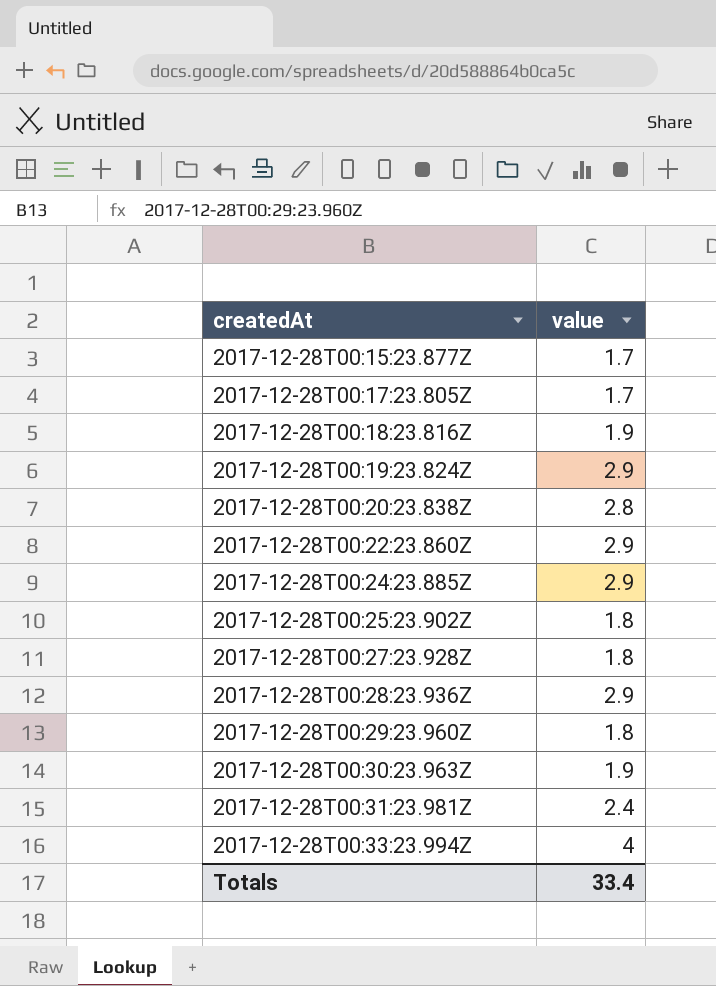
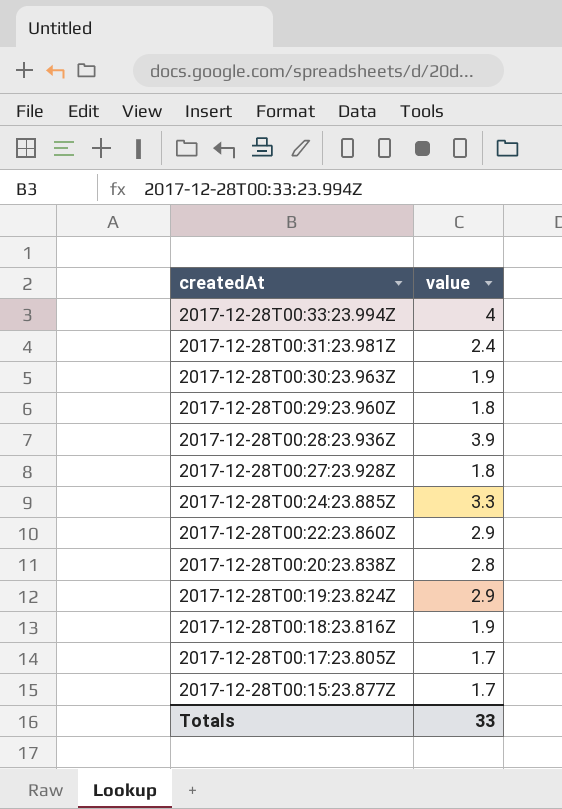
row order: createdAt ascending -> createdAt descending
row 2017-12-28T00:25:23.902Z: 1.8 -> none
2017-12-28T00:28:23.936Z | value: 2.9 -> 3.9
2017-12-28T00:24:23.885Z | value: 2.9 -> 3.3
Totals | value: 33.4 -> 33

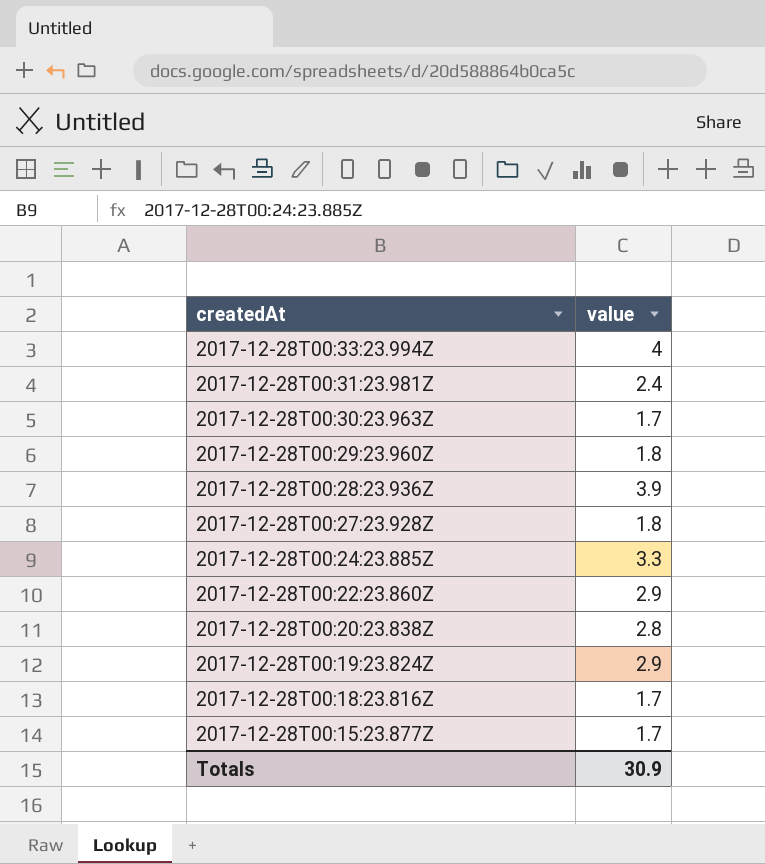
row 2017-12-28T00:17:23.805Z: 1.7 -> none
2017-12-28T00:30:23.963Z | value: 1.9 -> 1.7
2017-12-28T00:18:23.816Z | value: 1.9 -> 1.7
Totals | value: 33 -> 30.9

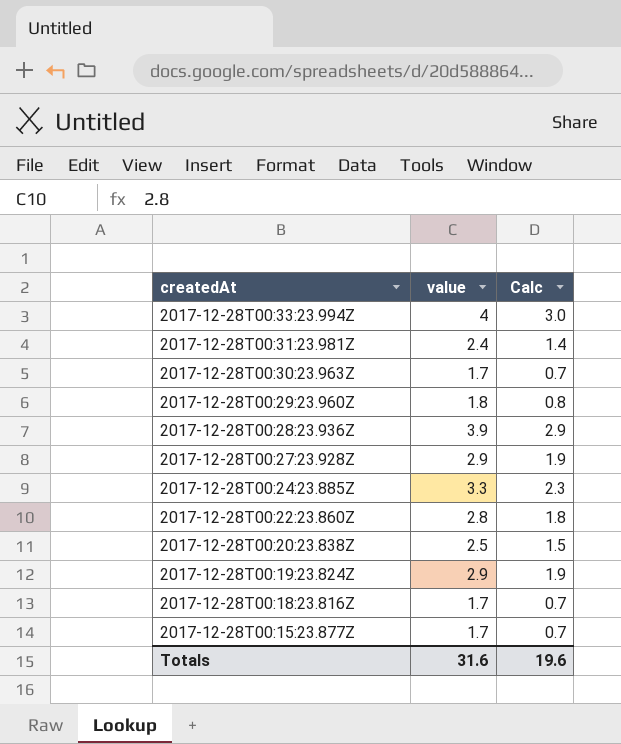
column Calc | formula: none -> [value] - 1
2017-12-28T00:27:23.928Z | value: 1.8 -> 2.9
2017-12-28T00:22:23.860Z | value: 2.9 -> 2.8
2017-12-28T00:20:23.838Z | value: 2.8 -> 2.5
Totals | value: 30.9 -> 31.6

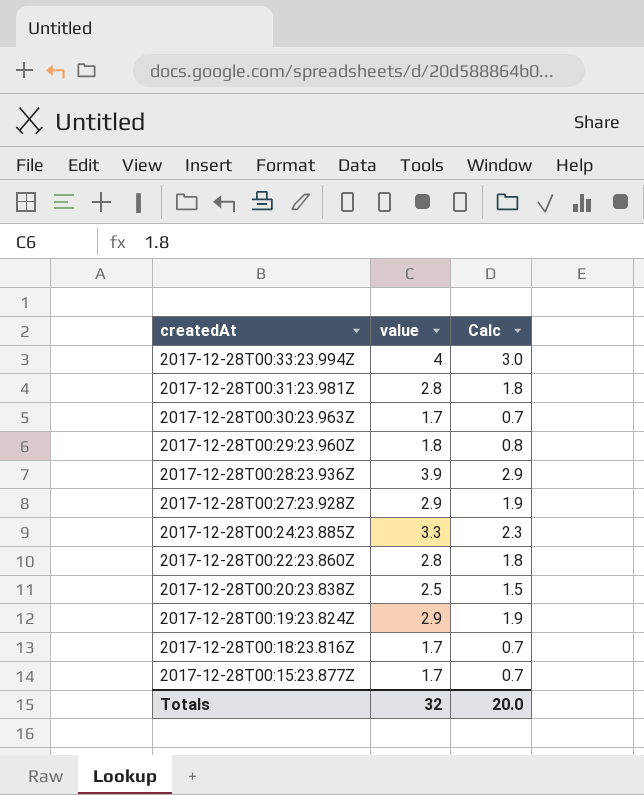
2017-12-28T00:31:23.981Z | value: 2.4 -> 2.8
2017-12-28T00:31:23.981Z | Calc: 1.4 -> 1.8
Totals | value: 31.6 -> 32
Totals | Calc: 19.6 -> 20.0

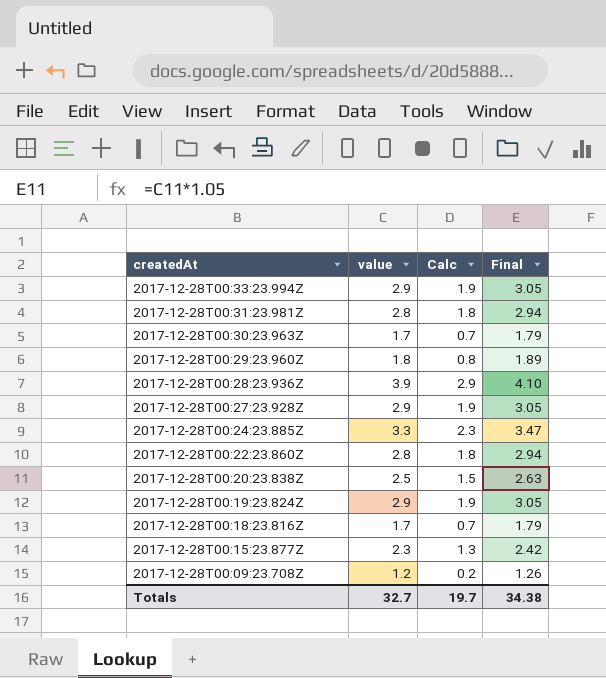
column Final | formula: none -> [value] * 1.05
2017-12-28T00:33:23.994Z | value: 4 -> 2.9
2017-12-28T00:33:23.994Z | Calc: 3.0 -> 1.9
2017-12-28T00:15:23.877Z | value: 1.7 -> 2.3
2017-12-28T00:15:23.877Z | Calc: 0.7 -> 1.3
row 2017-12-28T00:09:23.708Z: none -> 1.2 | 0.2 | 1.26
Totals | value: 32 -> 32.7
Totals | Calc: 20.0 -> 19.7

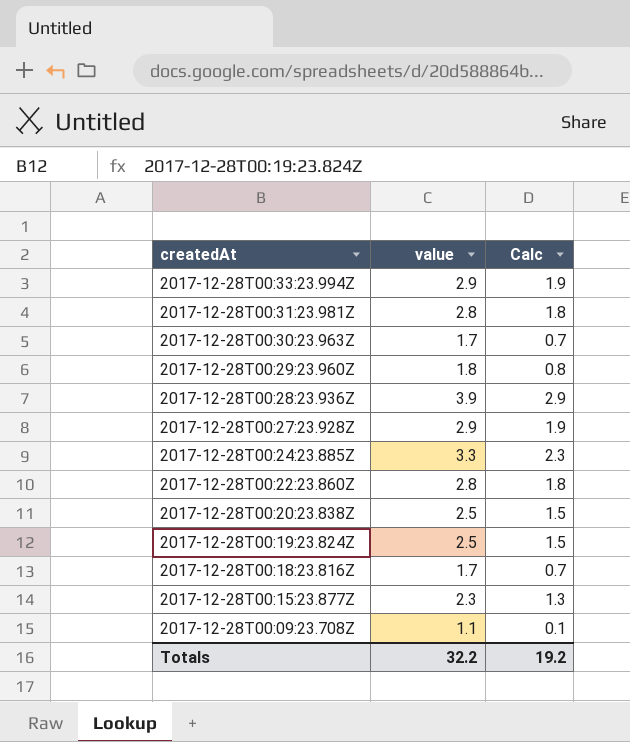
column Final | formula: [value] * 1.05 -> none
2017-12-28T00:19:23.824Z | value: 2.9 -> 2.5
2017-12-28T00:19:23.824Z | Calc: 1.9 -> 1.5
2017-12-28T00:09:23.708Z | value: 1.2 -> 1.1
2017-12-28T00:09:23.708Z | Calc: 0.2 -> 0.1
Totals | value: 32.7 -> 32.2
Totals | Calc: 19.7 -> 19.2

